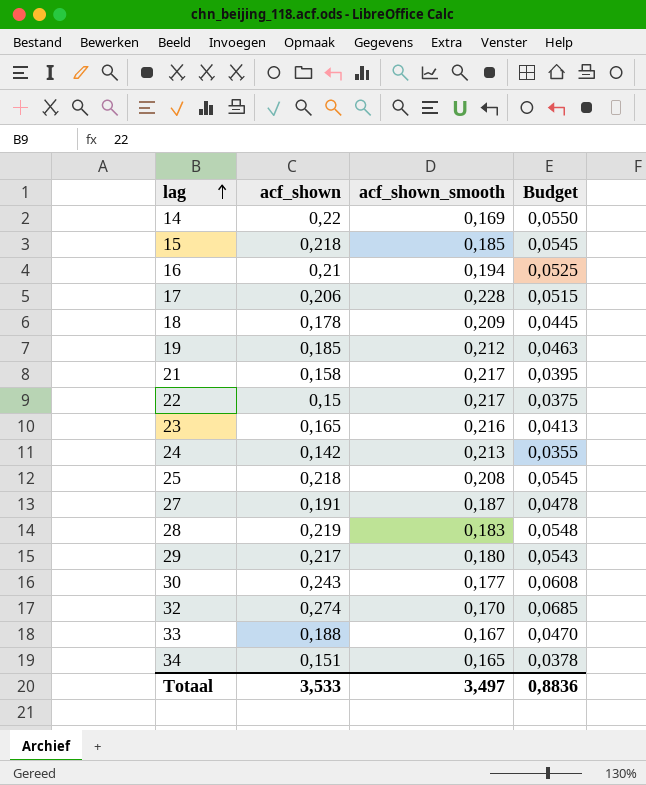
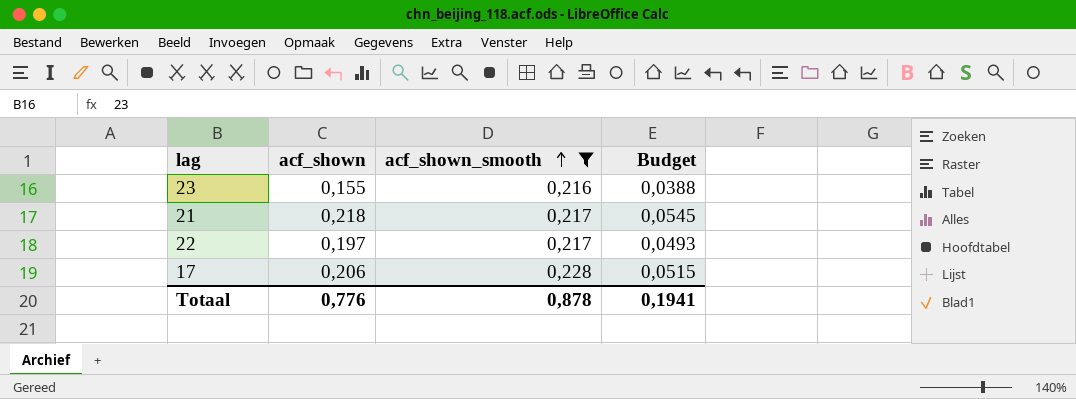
filter: none -> acf_shown_smooth >= 0,216
row order: lag ascending -> acf_shown_smooth ascending
23 | acf_shown: 0,165 -> 0,155
23 | Budget: 0,0413 -> 0,0388
21 | acf_shown: 0,158 -> 0,218
21 | Budget: 0,0395 -> 0,0545
22 | acf_shown: 0,15 -> 0,197
22 | Budget: 0,0375 -> 0,0493
Totaal | acf_shown: 3,533 -> 0,776
Totaal | acf_shown_smooth: 3,497 -> 0,878
Totaal | Budget: 0,8836 -> 0,1941

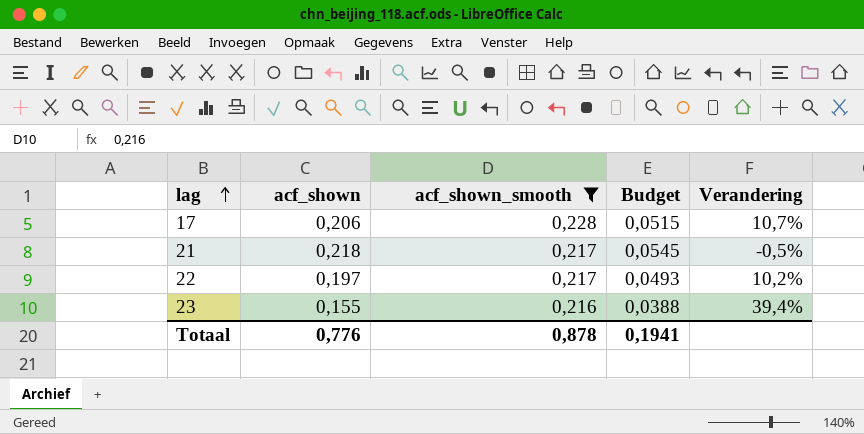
row order: acf_shown_smooth ascending -> lag ascending
column Verandering | formula: none -> ([acf_shown_smooth] - [acf_shown]) / [acf_shown]

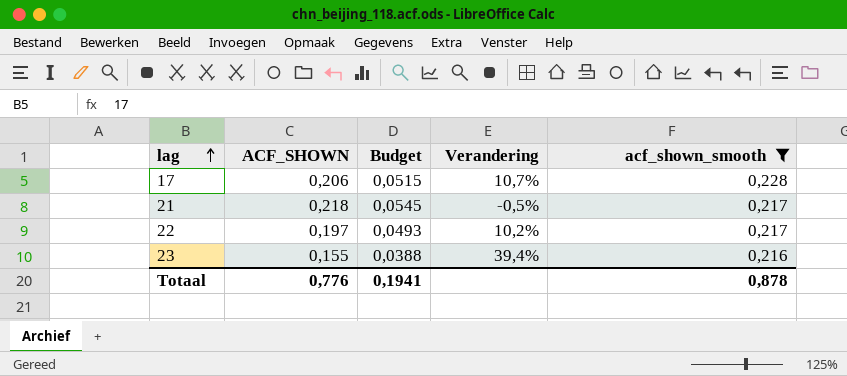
column name: acf_shown -> ACF_SHOWN
column acf_shown_smooth | position: 3 -> 5

